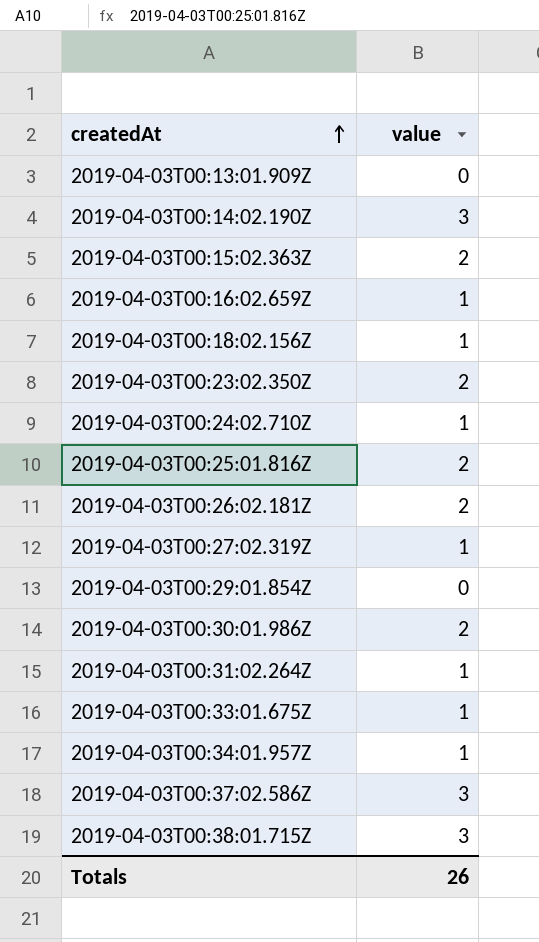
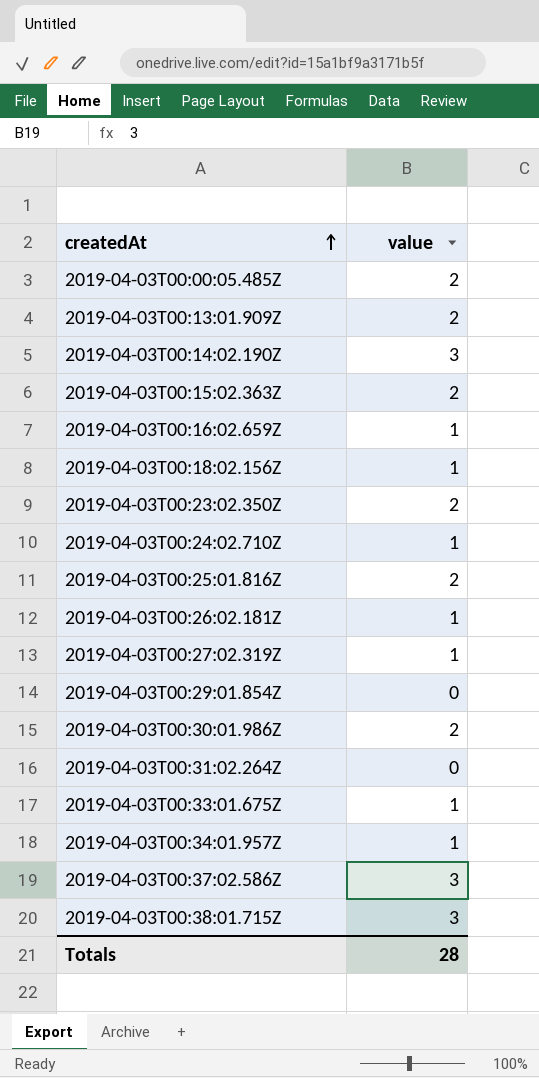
row 2019-04-03T00:00:05.485Z: none -> 2
2019-04-03T00:13:01.909Z | value: 0 -> 2
2019-04-03T00:26:02.181Z | value: 2 -> 1
2019-04-03T00:31:02.264Z | value: 1 -> 0
Totals | value: 26 -> 28

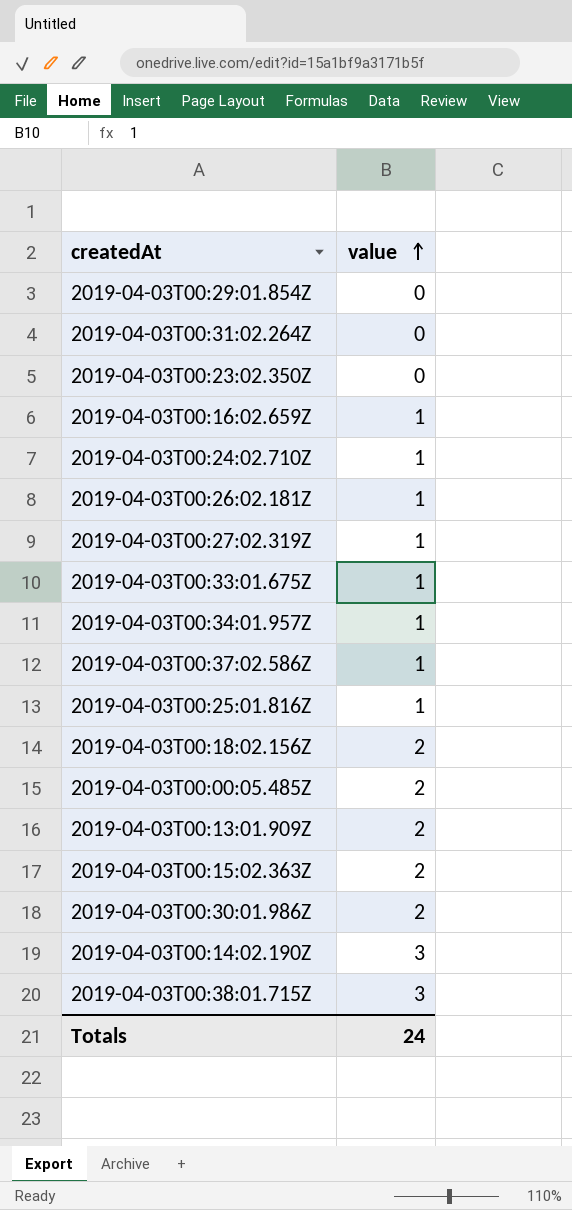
row order: createdAt ascending -> value ascending
2019-04-03T00:23:02.350Z | value: 2 -> 0
2019-04-03T00:37:02.586Z | value: 3 -> 1
2019-04-03T00:25:01.816Z | value: 2 -> 1
2019-04-03T00:18:02.156Z | value: 1 -> 2
Totals | value: 28 -> 24

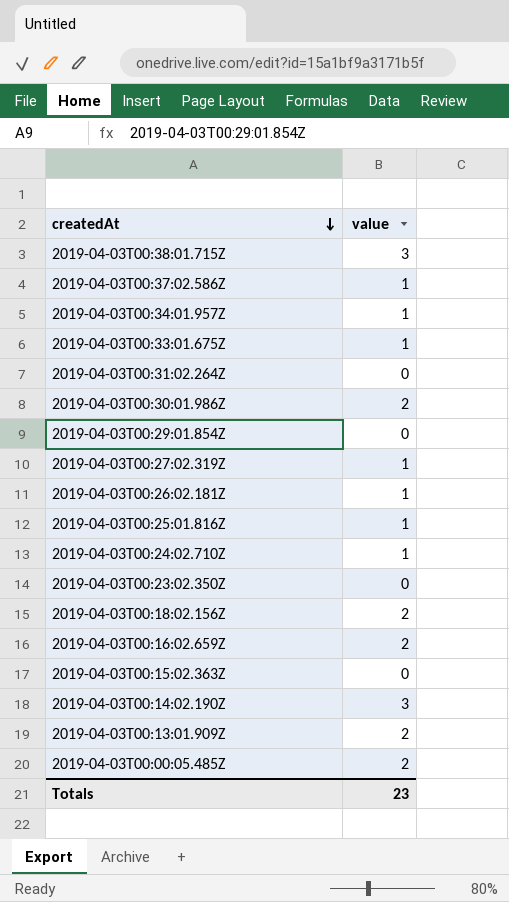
row order: value ascending -> createdAt descending
2019-04-03T00:16:02.659Z | value: 1 -> 2
2019-04-03T00:15:02.363Z | value: 2 -> 0
Totals | value: 24 -> 23

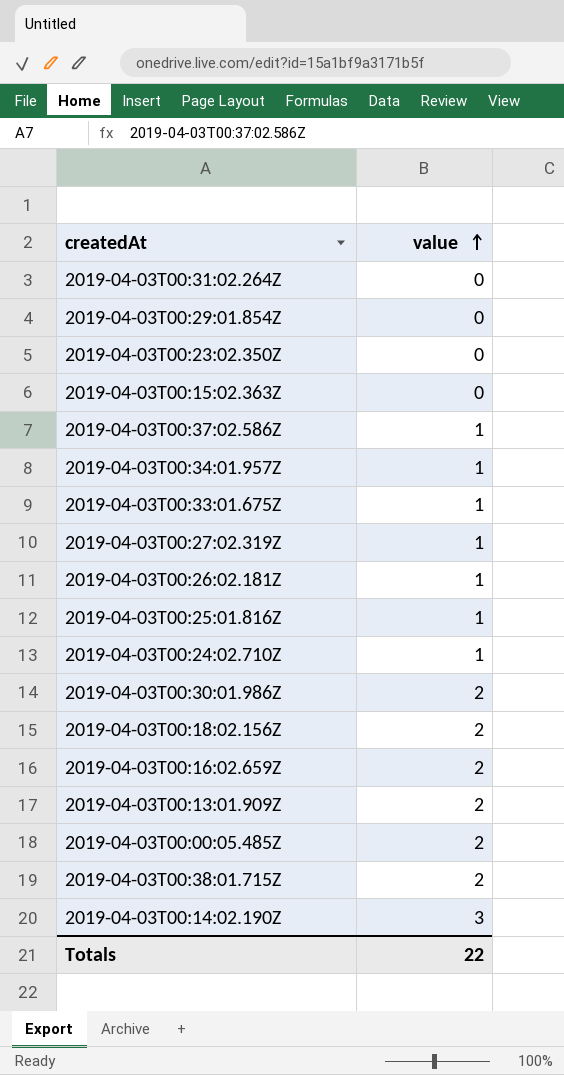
row order: createdAt descending -> value ascending
2019-04-03T00:38:01.715Z | value: 3 -> 2
Totals | value: 23 -> 22

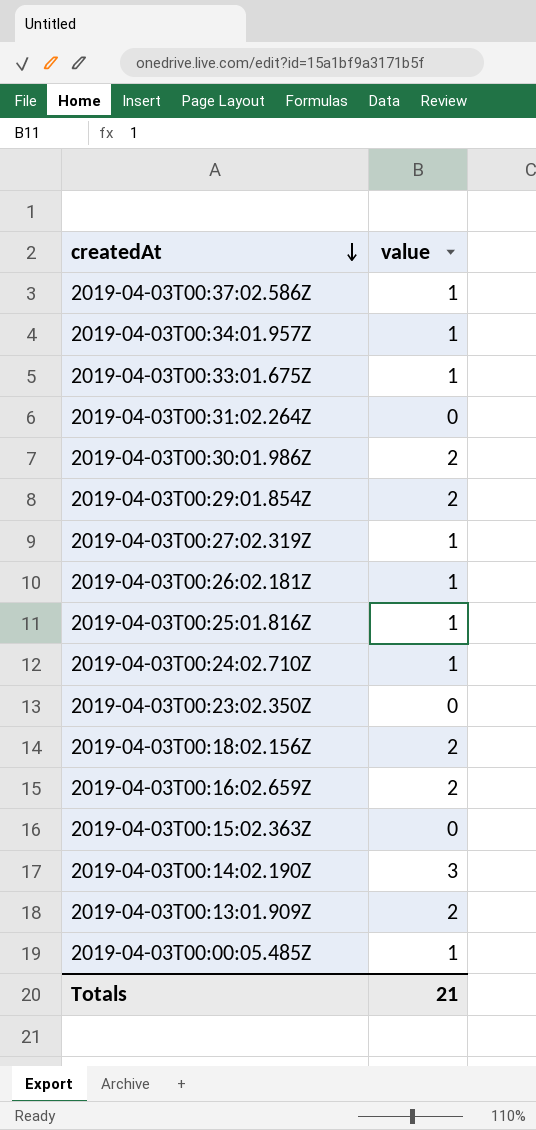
row order: value ascending -> createdAt descending
row 2019-04-03T00:38:01.715Z: 2 -> none
2019-04-03T00:29:01.854Z | value: 0 -> 2
2019-04-03T00:00:05.485Z | value: 2 -> 1
Totals | value: 22 -> 21

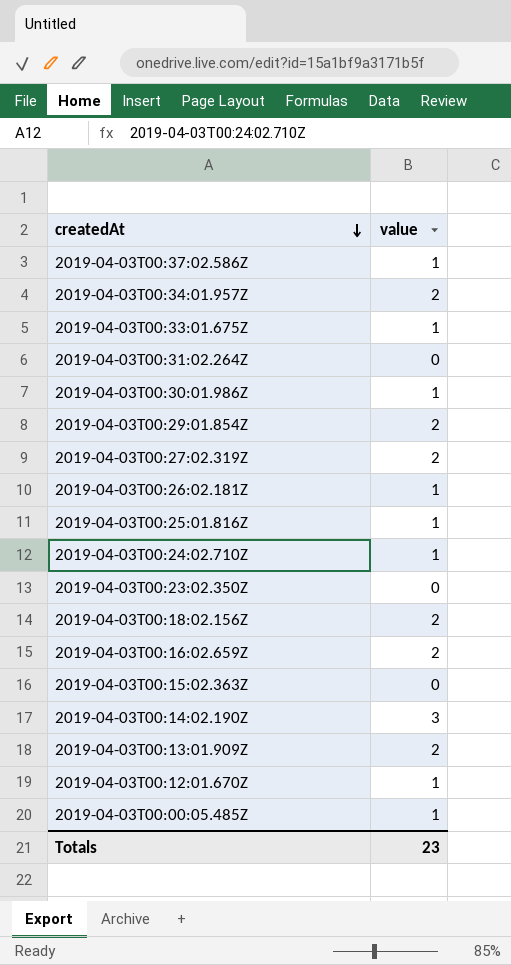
2019-04-03T00:34:01.957Z | value: 1 -> 2
2019-04-03T00:30:01.986Z | value: 2 -> 1
2019-04-03T00:27:02.319Z | value: 1 -> 2
row 2019-04-03T00:12:01.670Z: none -> 1
Totals | value: 21 -> 23

